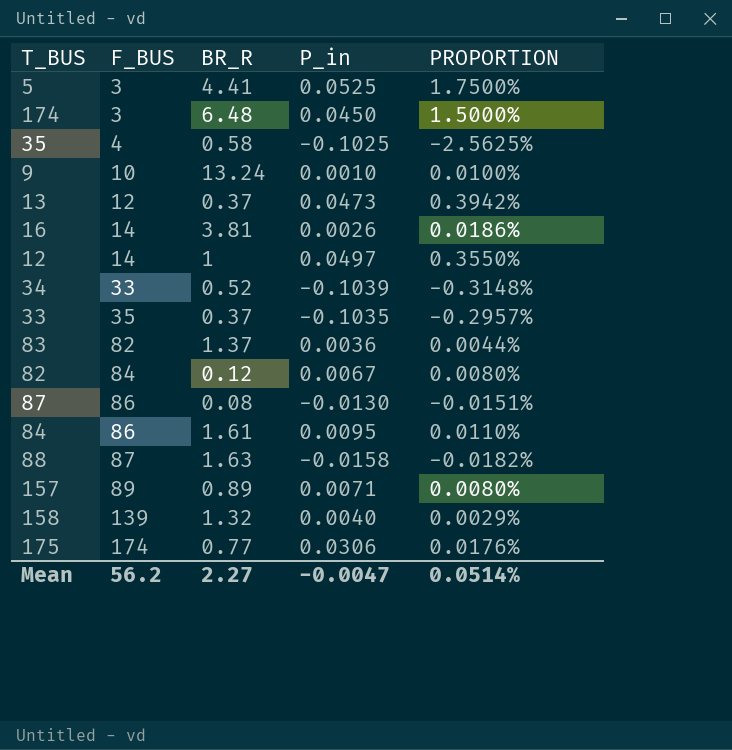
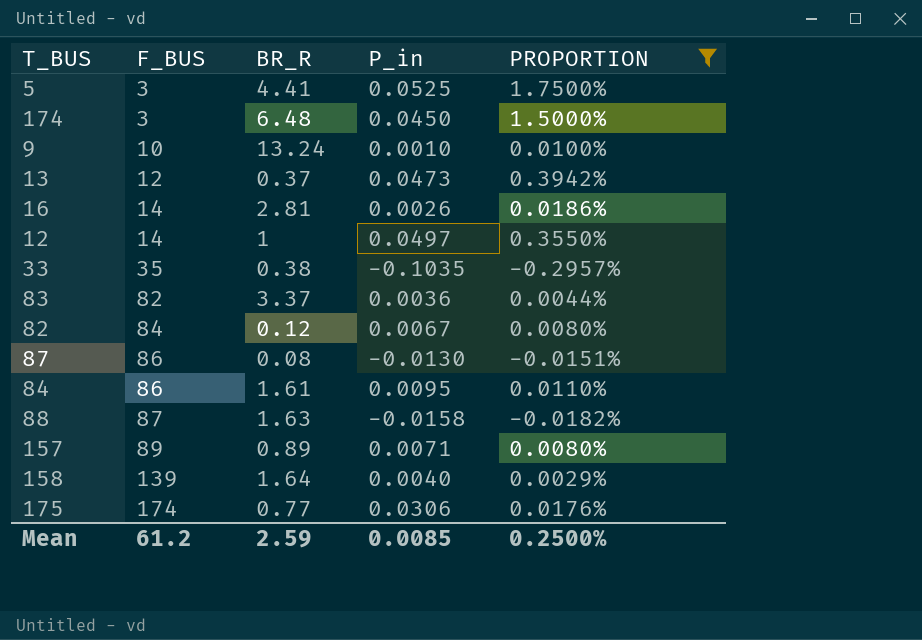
filter: none -> PROPORTION >= -0.2957%
16 | BR_R: 3.81 -> 2.81
33 | BR_R: 0.37 -> 0.38
83 | BR_R: 1.37 -> 3.37
158 | BR_R: 1.32 -> 1.64
Mean | F_BUS: 56.2 -> 61.2
Mean | BR_R: 2.27 -> 2.59
Mean | P_in: -0.0047 -> 0.0085
Mean | PROPORTION: 0.0514% -> 0.2500%

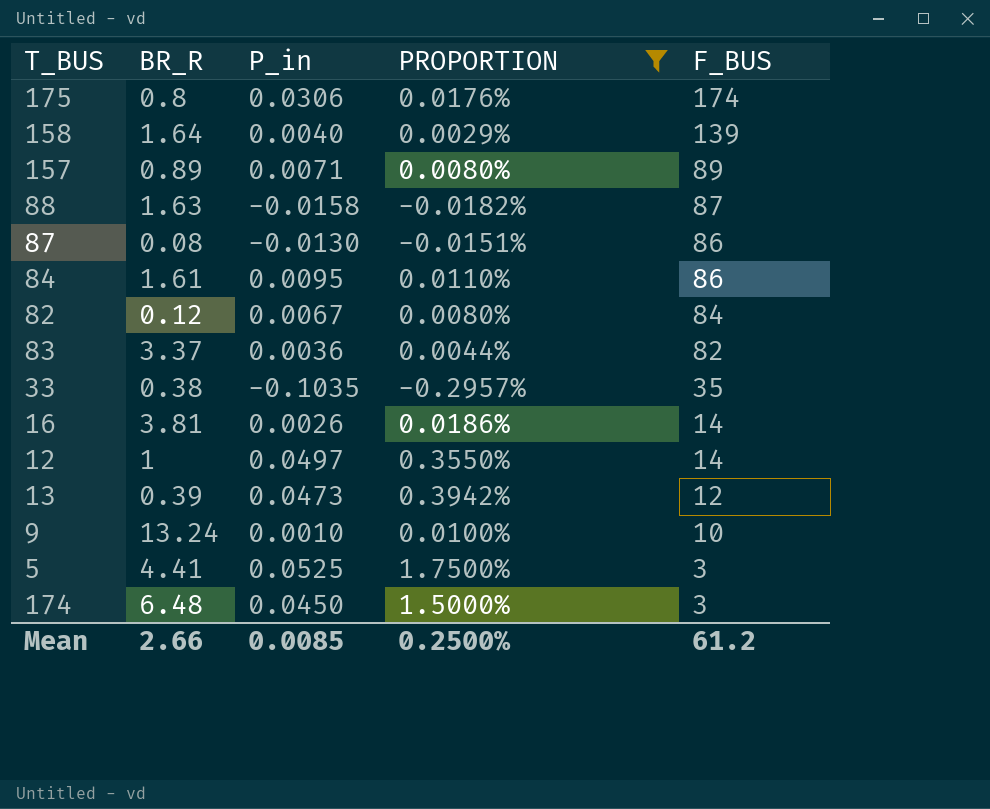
row order: F_BUS ascending -> F_BUS descending
column F_BUS | position: 2 -> 5
175 | BR_R: 0.77 -> 0.8
16 | BR_R: 2.81 -> 3.81
13 | BR_R: 0.37 -> 0.39
Mean | BR_R: 2.59 -> 2.66

